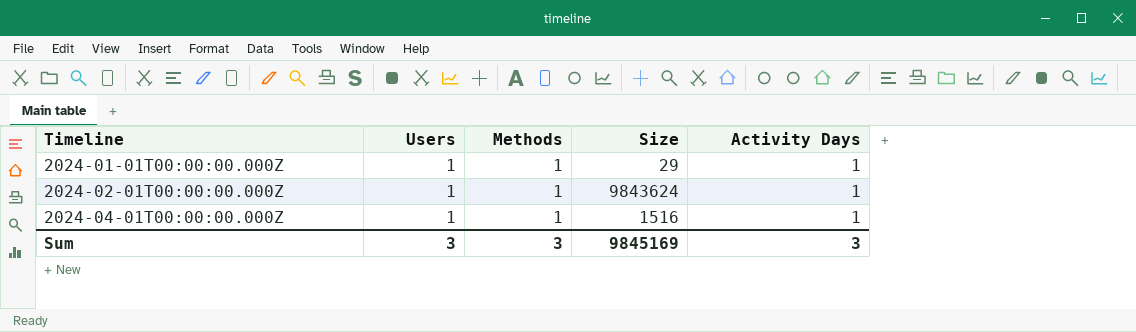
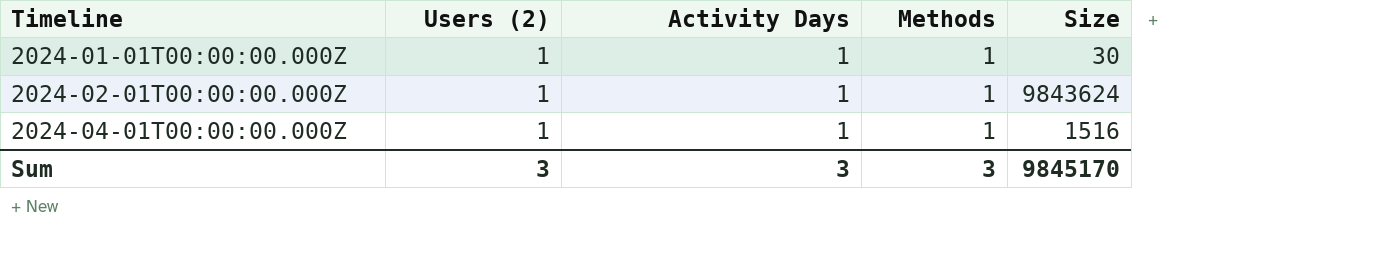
column name: Users -> Users (2)
column Activity Days | position: 5 -> 3
2024-01-01T00:00:00.000Z | Size: 29 -> 30
Sum | Size: 9845169 -> 9845170

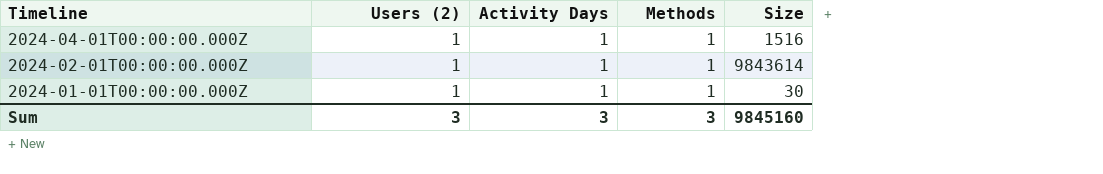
row order: Timeline ascending -> Timeline descending
2024-02-01T00:00:00.000Z | Size: 9843624 -> 9843614
Sum | Size: 9845170 -> 9845160

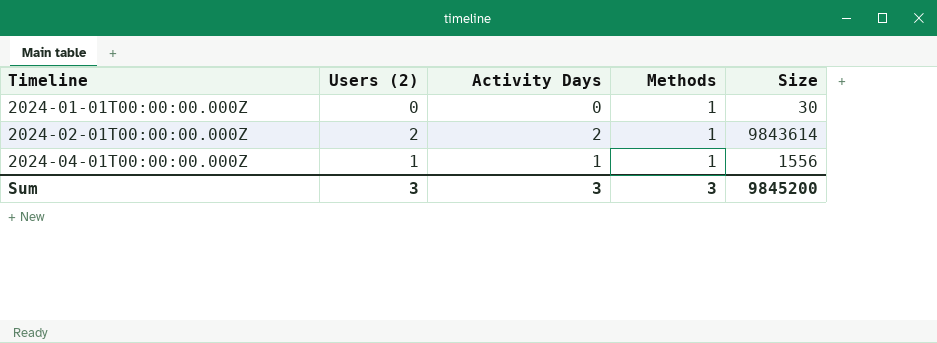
row order: Timeline descending -> Timeline ascending
2024-01-01T00:00:00.000Z | Users (2): 1 -> 0
2024-01-01T00:00:00.000Z | Activity Days: 1 -> 0
2024-02-01T00:00:00.000Z | Users (2): 1 -> 2
2024-02-01T00:00:00.000Z | Activity Days: 1 -> 2
2024-04-01T00:00:00.000Z | Size: 1516 -> 1556
Sum | Size: 9845160 -> 9845200

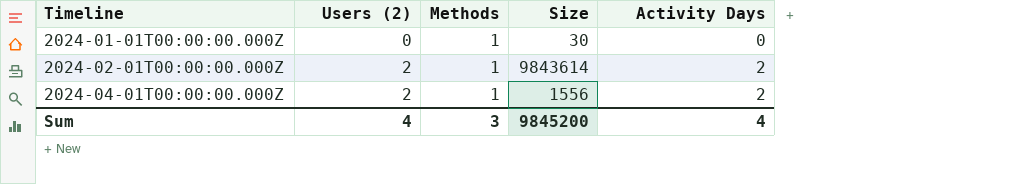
column Activity Days | position: 3 -> 5
2024-04-01T00:00:00.000Z | Users (2): 1 -> 2
2024-04-01T00:00:00.000Z | Activity Days: 1 -> 2
Sum | Users (2): 3 -> 4
Sum | Activity Days: 3 -> 4

